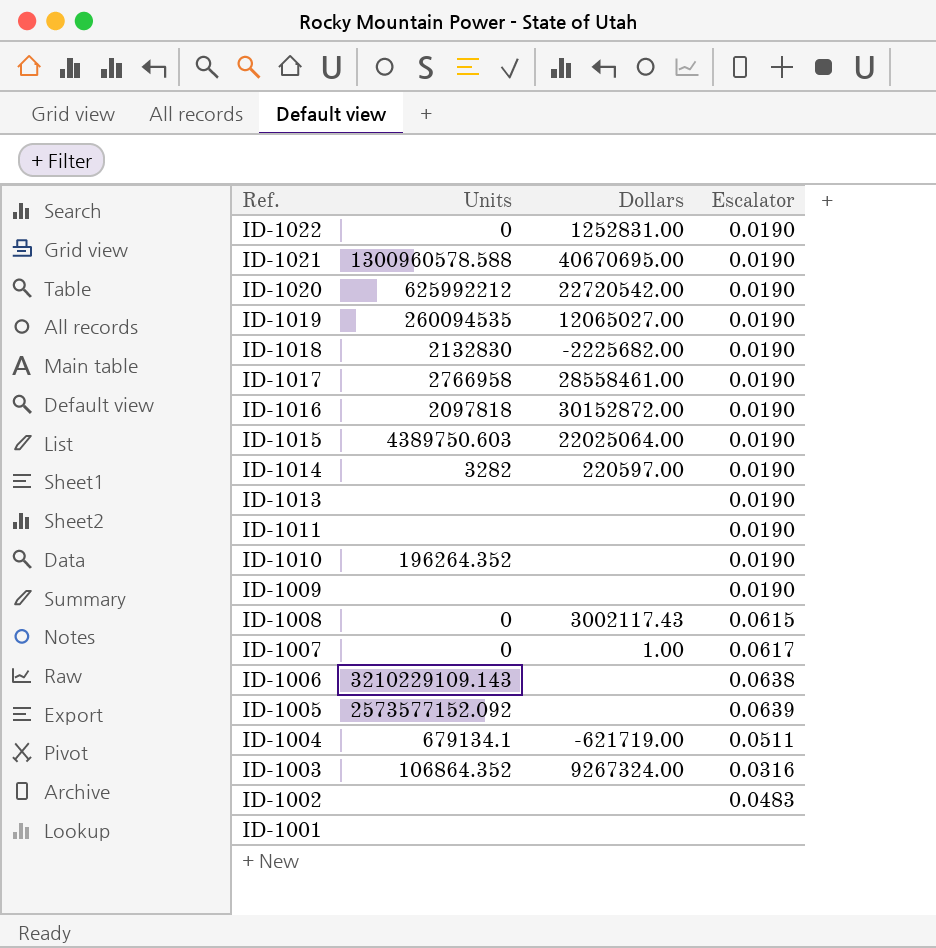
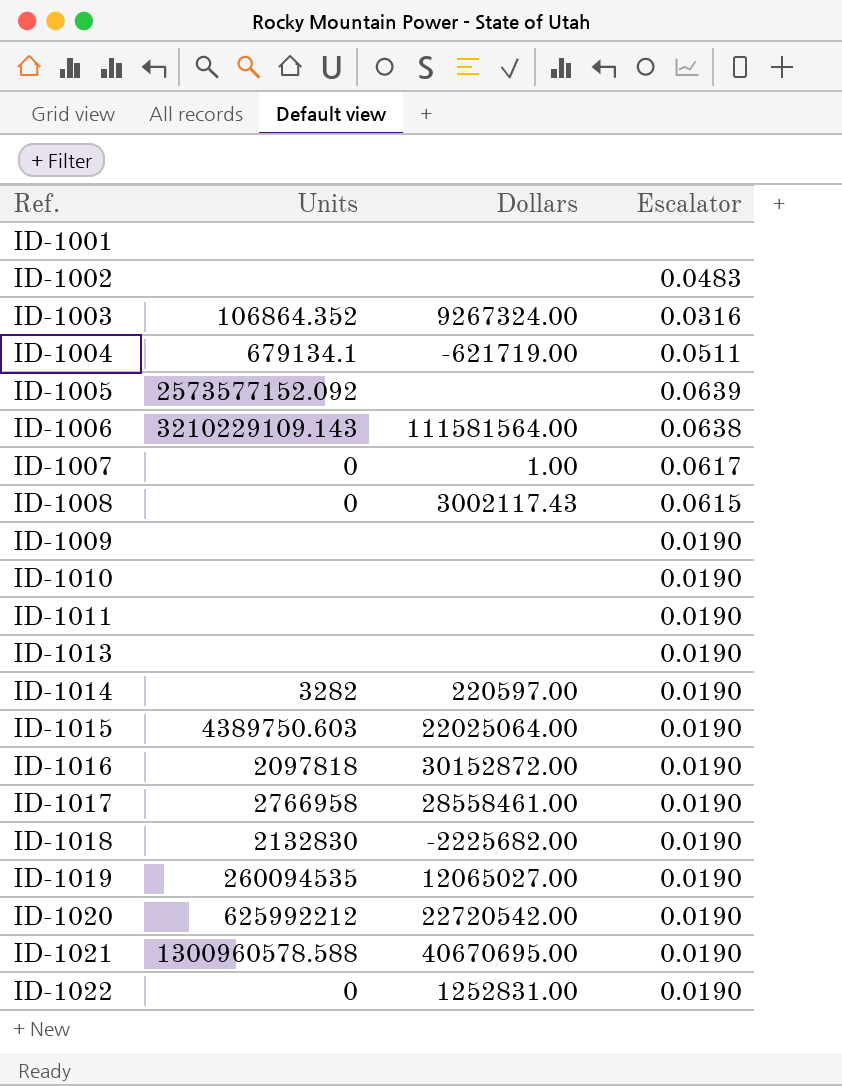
row order: Ref. descending -> Ref. ascending
ID-1006 | Dollars: none -> 111581564.00
ID-1010 | Units: 196264.352 -> none

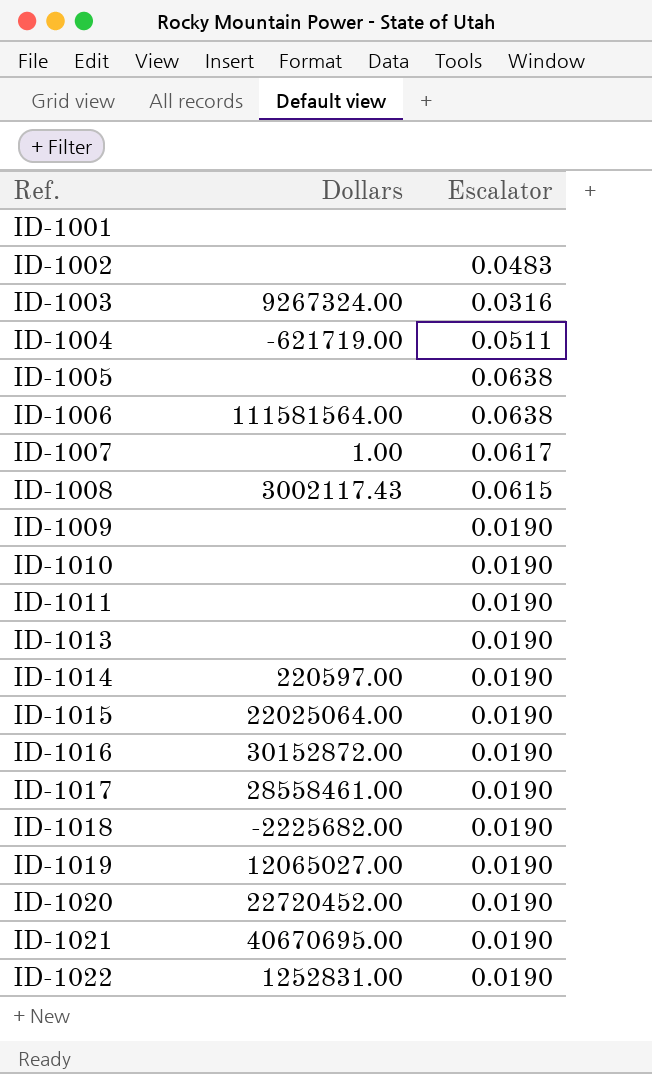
column Units | position: 2 -> none
ID-1005 | Escalator: 0.0639 -> 0.0638
ID-1020 | Dollars: 22720542.00 -> 22720452.00

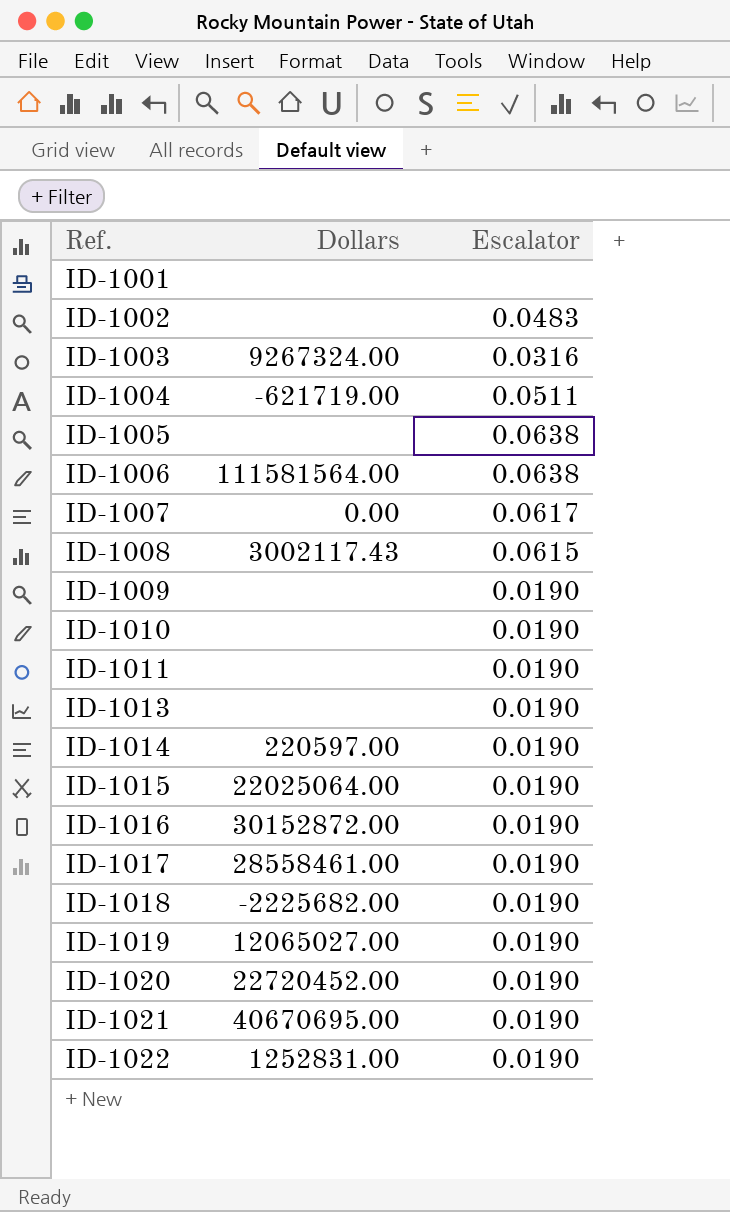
ID-1007 | Dollars: 1.00 -> 0.00

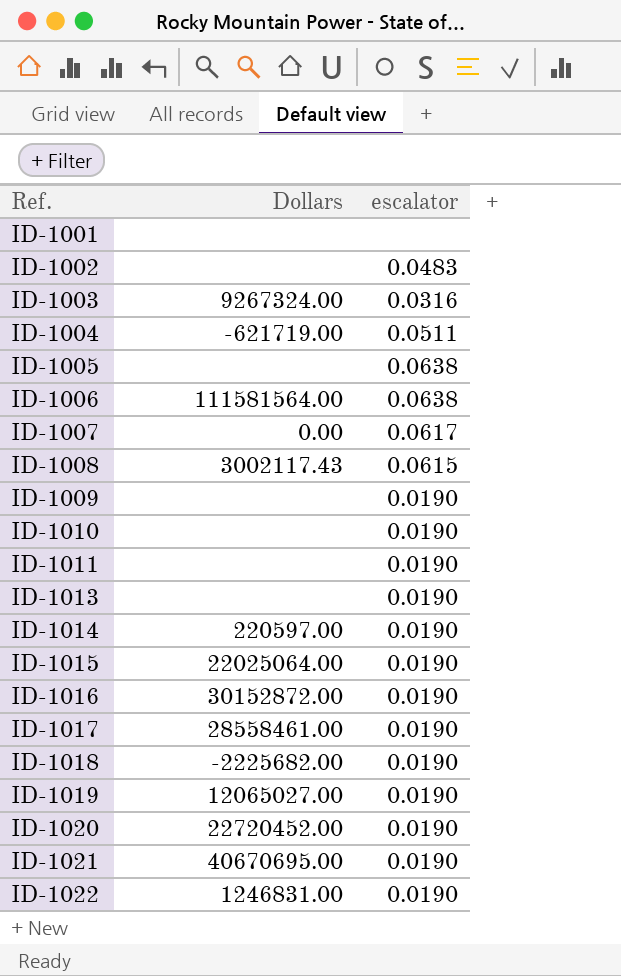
column name: Escalator -> escalator
ID-1022 | Dollars: 1252831.00 -> 1246831.00

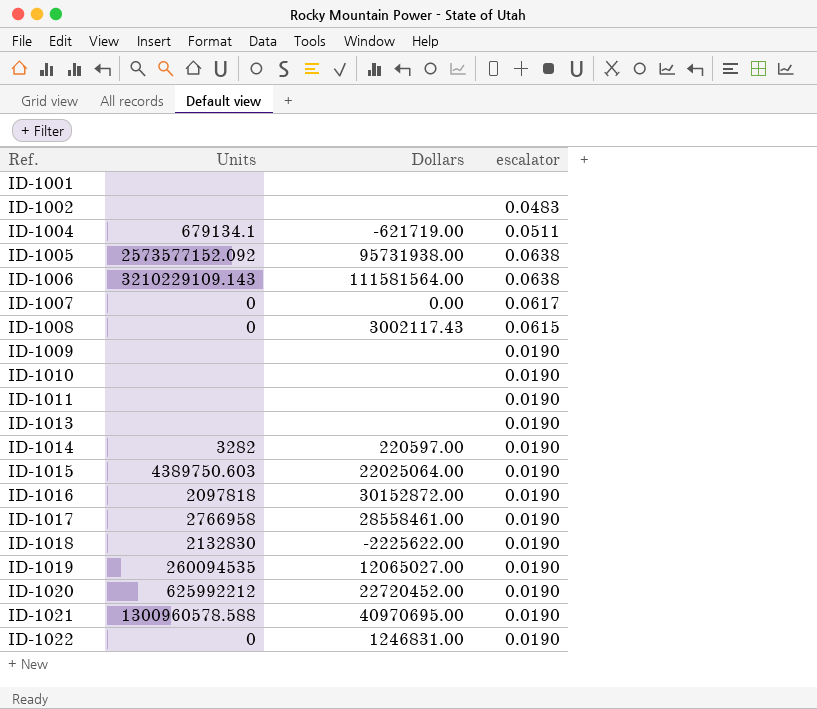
column Units | position: none -> 2
row ID-1003: 9267324.00 | 0.0316 -> none
ID-1005 | Dollars: none -> 95731938.00
ID-1018 | Dollars: -2225682.00 -> -2225622.00
ID-1021 | Dollars: 40670695.00 -> 40970695.00

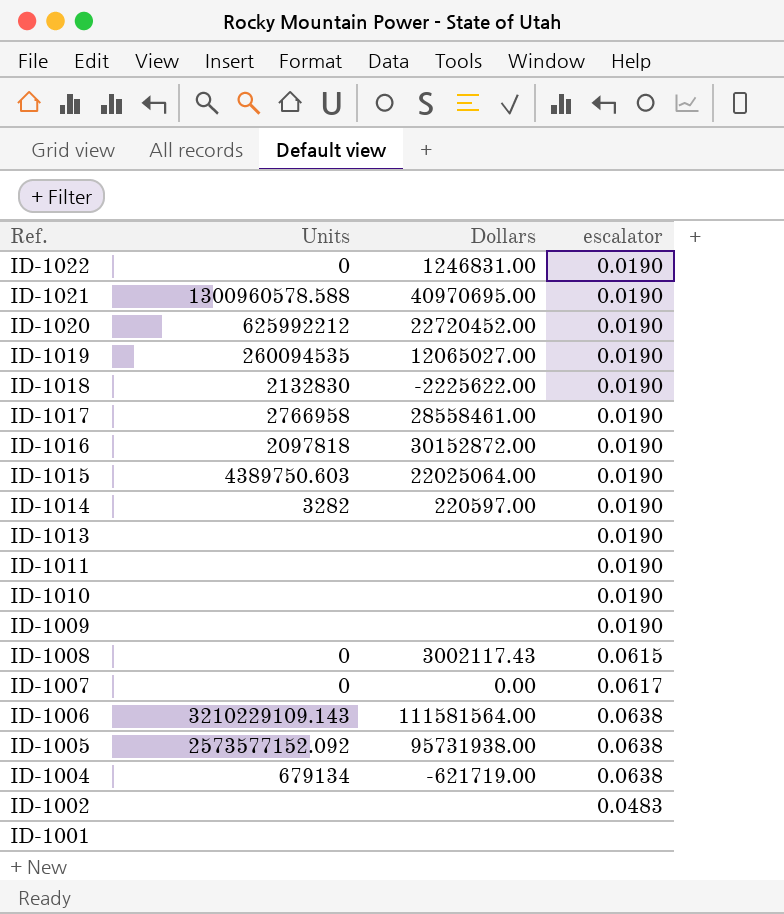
row order: Ref. ascending -> Ref. descending
ID-1004 | Units: 679134.1 -> 679134
ID-1004 | escalator: 0.0511 -> 0.0638

